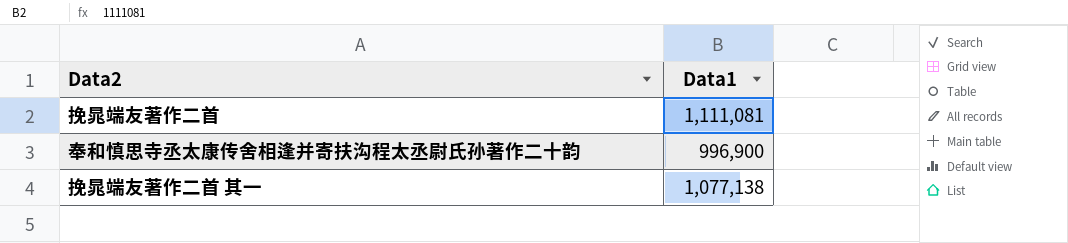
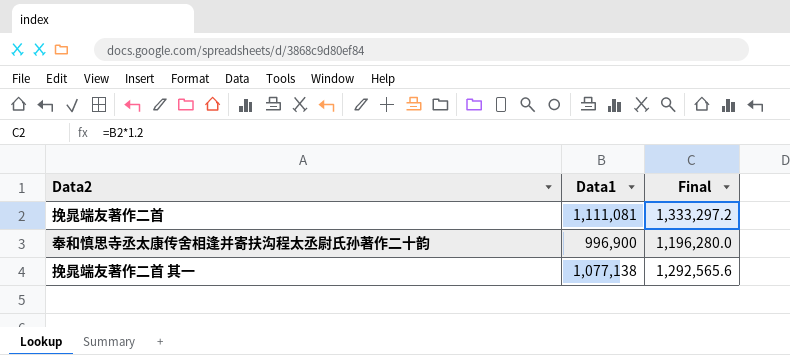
column Final | formula: none -> [Data1] * 1.2

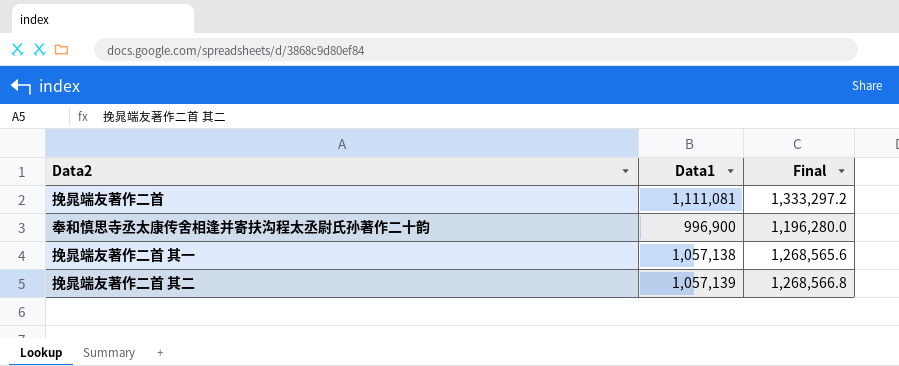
挽晁端友著作二首 其一 | Data1: 1,077,138 -> 1,057,138
挽晁端友著作二首 其一 | Final: 1,292,565.6 -> 1,268,565.6
row 挽晁端友著作二首 其二: none -> 1,057,139 | 1,268,566.8

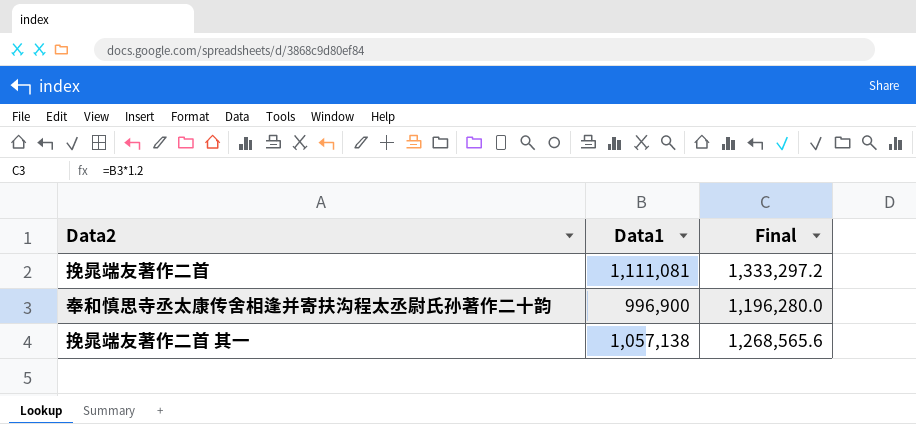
row 挽晁端友著作二首 其二: 1,057,139 | 1,268,566.8 -> none

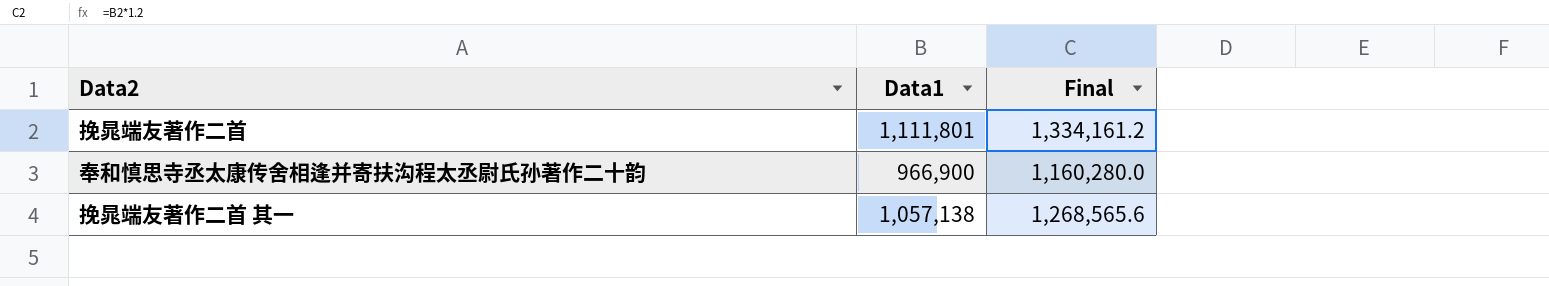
挽晁端友著作二首 | Data1: 1,111,081 -> 1,111,801
挽晁端友著作二首 | Final: 1,333,297.2 -> 1,334,161.2
奉和慎思寺丞太康传舍相逢并寄扶沟程太丞尉氏孙著作二十韵 | Data1: 996,900 -> 966,900
奉和慎思寺丞太康传舍相逢并寄扶沟程太丞尉氏孙著作二十韵 | Final: 1,196,280.0 -> 1,160,280.0

